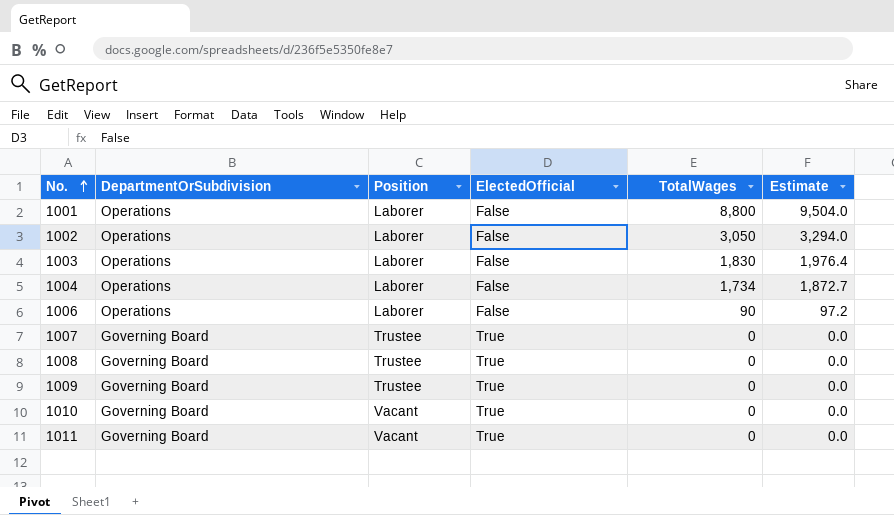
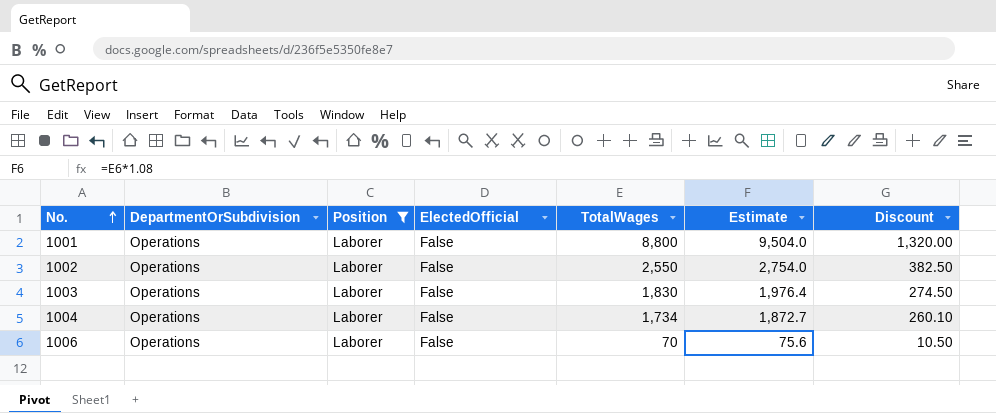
filter: none -> Position = Laborer
column Discount | formula: none -> [TotalWages] * 0.15
1002 | TotalWages: 3,050 -> 2,550
1002 | Estimate: 3,294.0 -> 2,754.0
1006 | TotalWages: 90 -> 70
1006 | Estimate: 97.2 -> 75.6

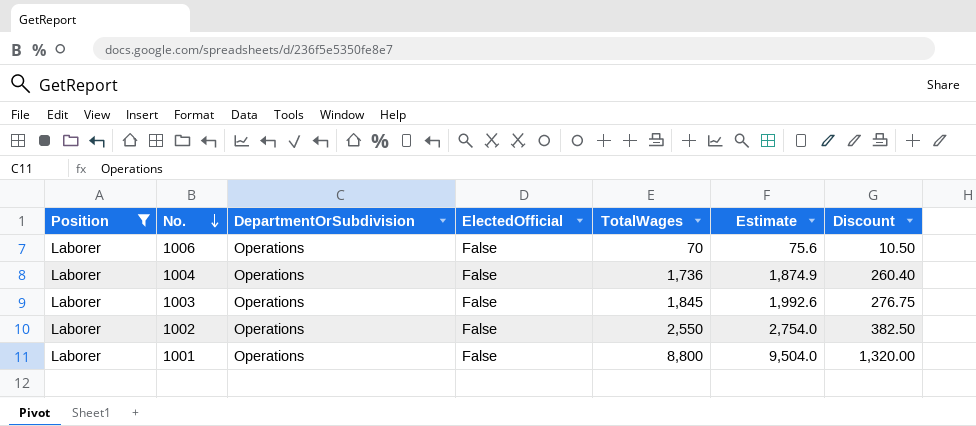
row order: No. ascending -> No. descending
column Position | position: 3 -> 1
1004 | TotalWages: 1,734 -> 1,736
1004 | Estimate: 1,872.7 -> 1,874.9
1004 | Discount: 260.10 -> 260.40
1003 | TotalWages: 1,830 -> 1,845
1003 | Estimate: 1,976.4 -> 1,992.6
1003 | Discount: 274.50 -> 276.75

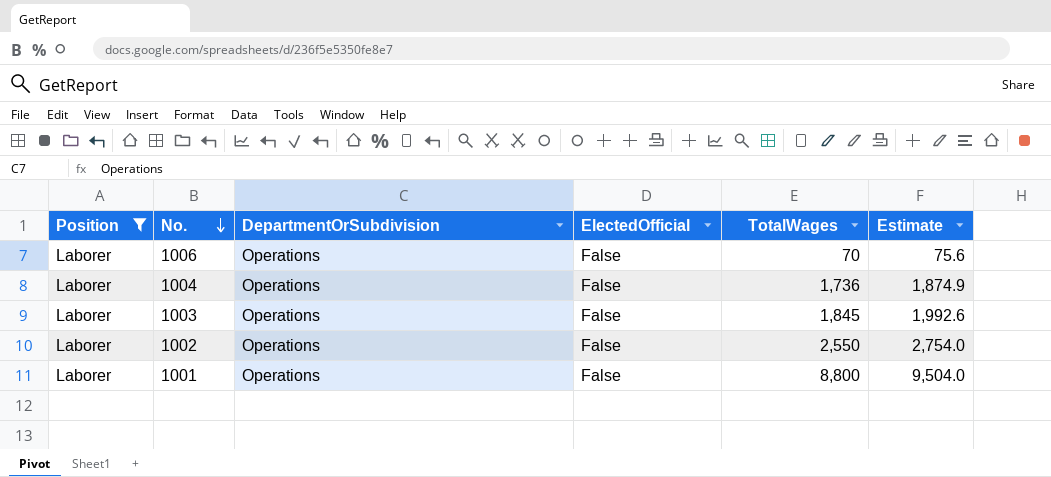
column Discount | formula: [TotalWages] * 0.15 -> none

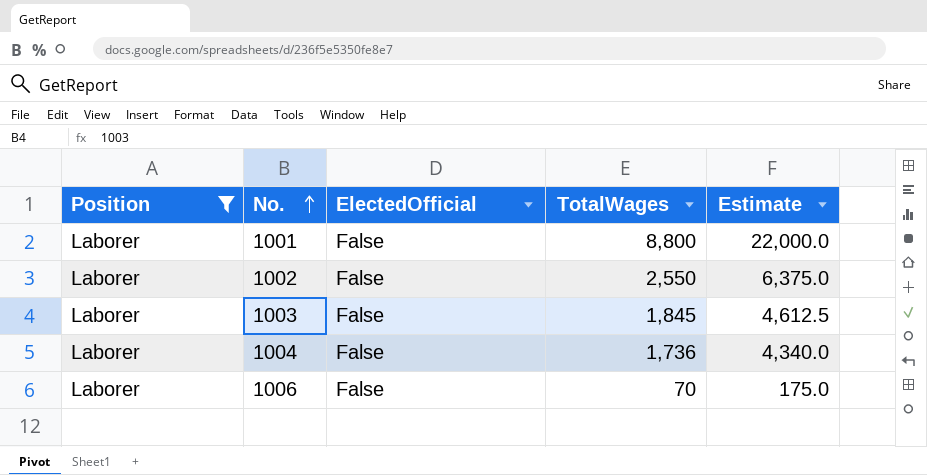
row order: No. descending -> No. ascending
column DepartmentOrSubdivision | position: 3 -> none
column Estimate | formula: [TotalWages] * 1.08 -> [TotalWages] * 2.5

